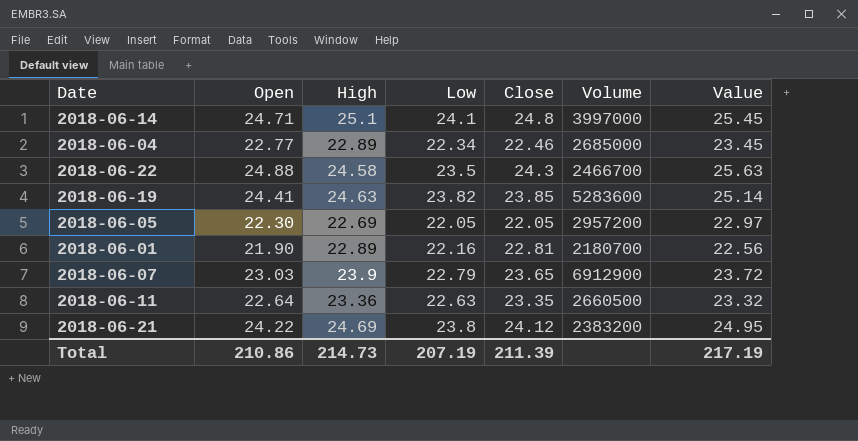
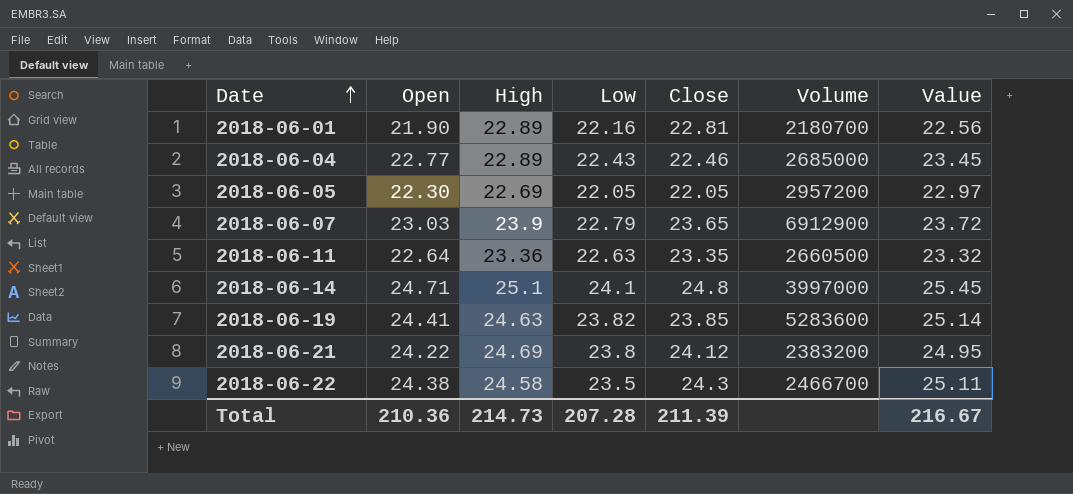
row order: none -> Date ascending
2018-06-04 | Low: 22.34 -> 22.43
2018-06-22 | Open: 24.88 -> 24.38
2018-06-22 | Value: 25.63 -> 25.11
Total | Open: 210.86 -> 210.36
Total | Low: 207.19 -> 207.28
Total | Value: 217.19 -> 216.67

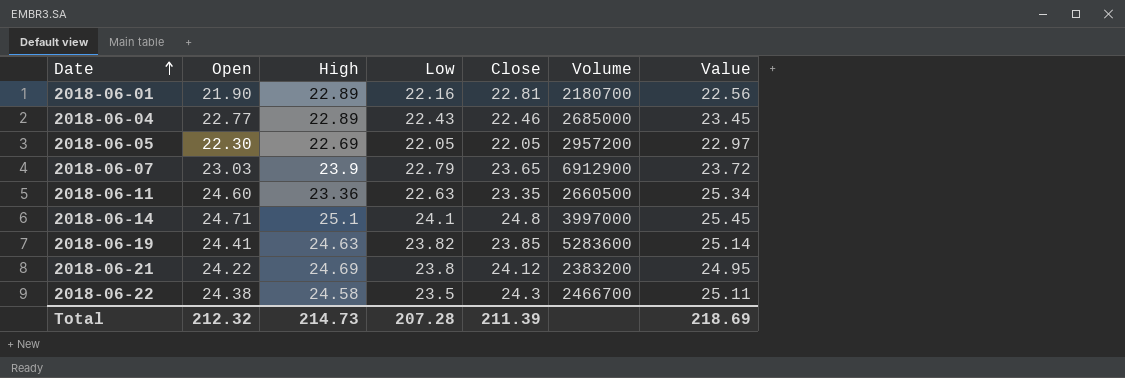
2018-06-11 | Open: 22.64 -> 24.60
2018-06-11 | Value: 23.32 -> 25.34
Total | Open: 210.36 -> 212.32
Total | Value: 216.67 -> 218.69

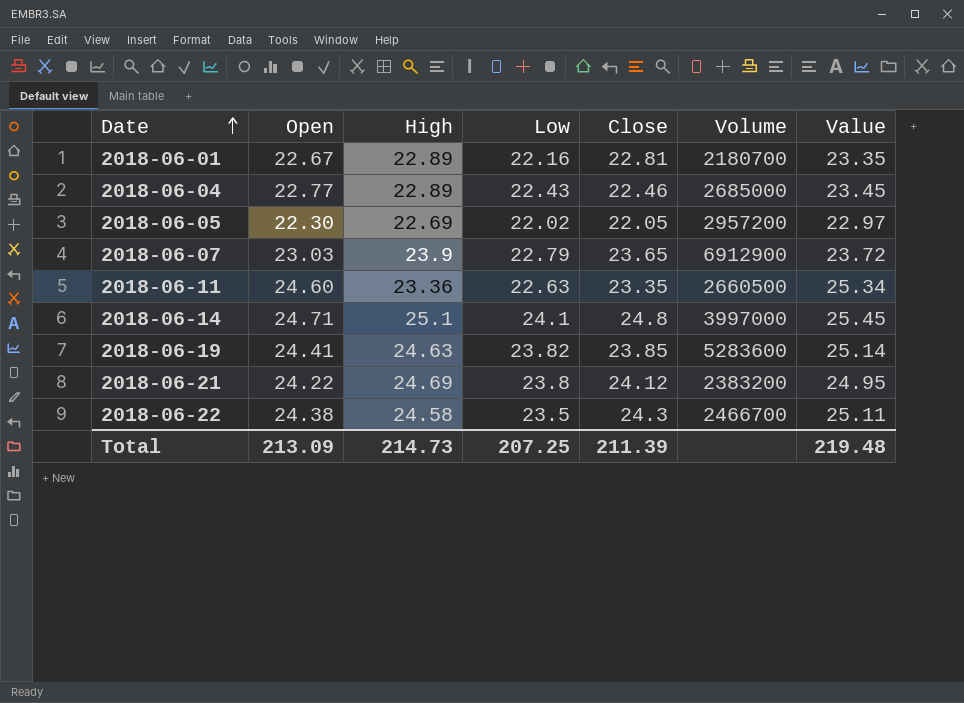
2018-06-01 | Open: 21.90 -> 22.67
2018-06-01 | Value: 22.56 -> 23.35
2018-06-05 | Low: 22.05 -> 22.02
Total | Open: 212.32 -> 213.09
Total | Low: 207.28 -> 207.25
Total | Value: 218.69 -> 219.48

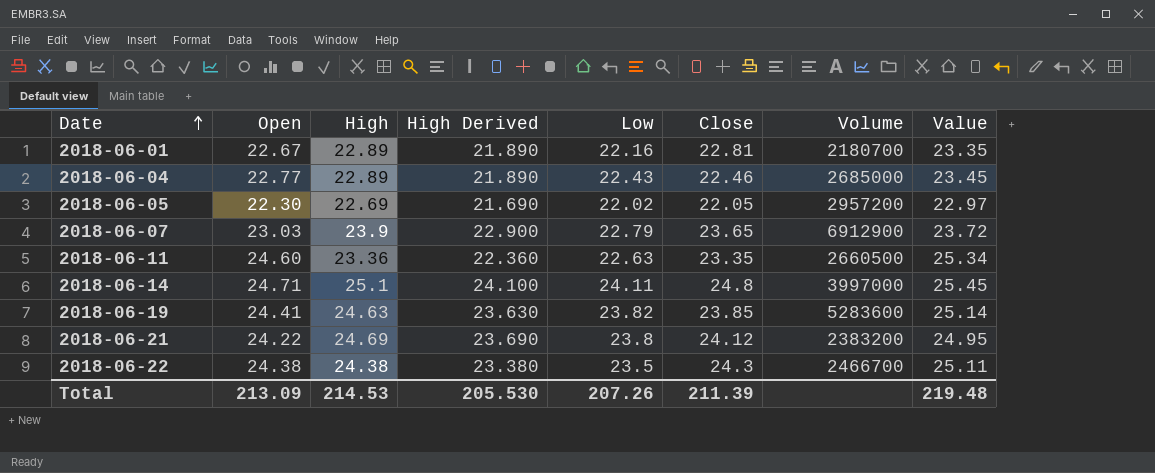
column High Derived | formula: none -> [High] - 1
2018-06-14 | Low: 24.1 -> 24.11
2018-06-22 | High: 24.58 -> 24.38
Total | High: 214.73 -> 214.53
Total | Low: 207.25 -> 207.26

